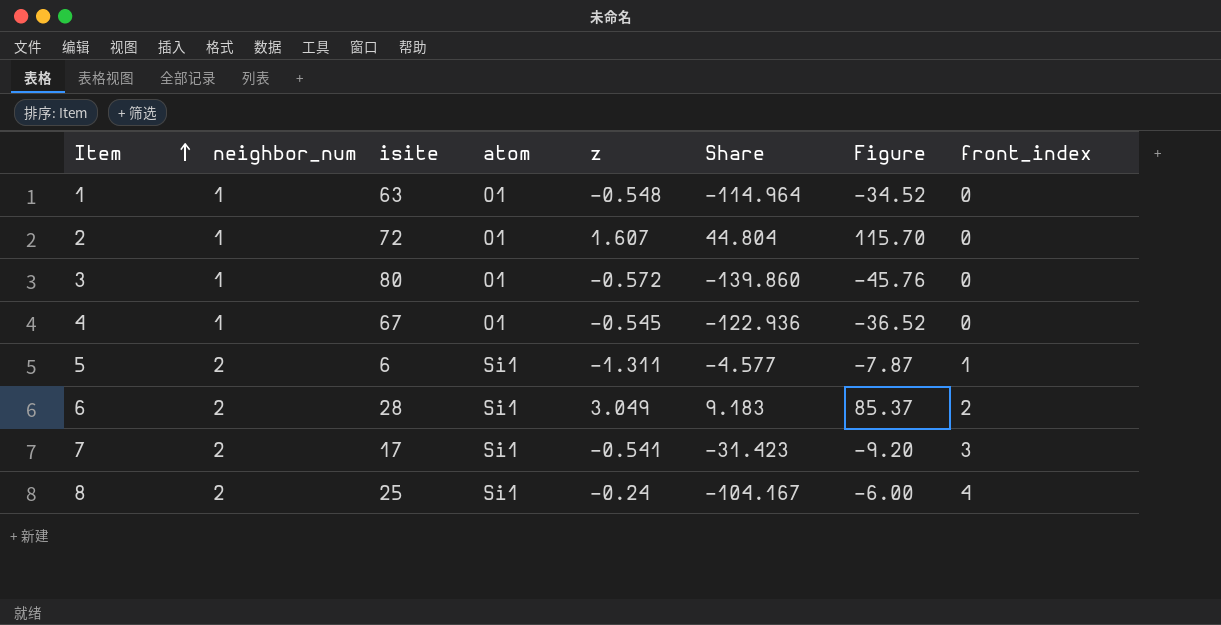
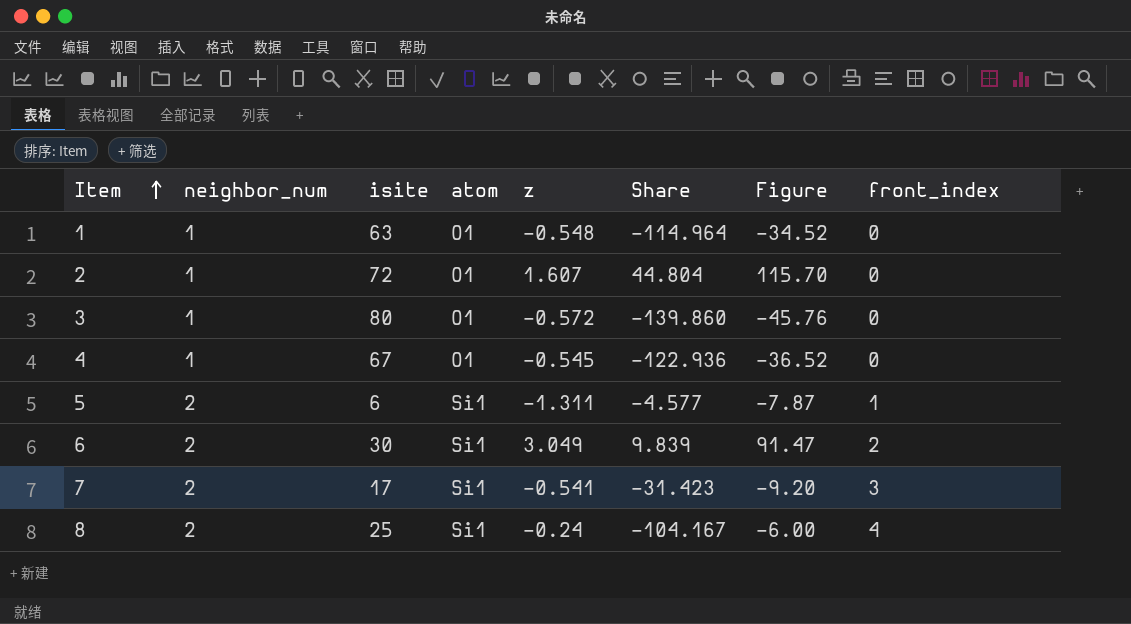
6 | isite: 28 -> 30
6 | Share: 9.183 -> 9.839
6 | Figure: 85.37 -> 91.47

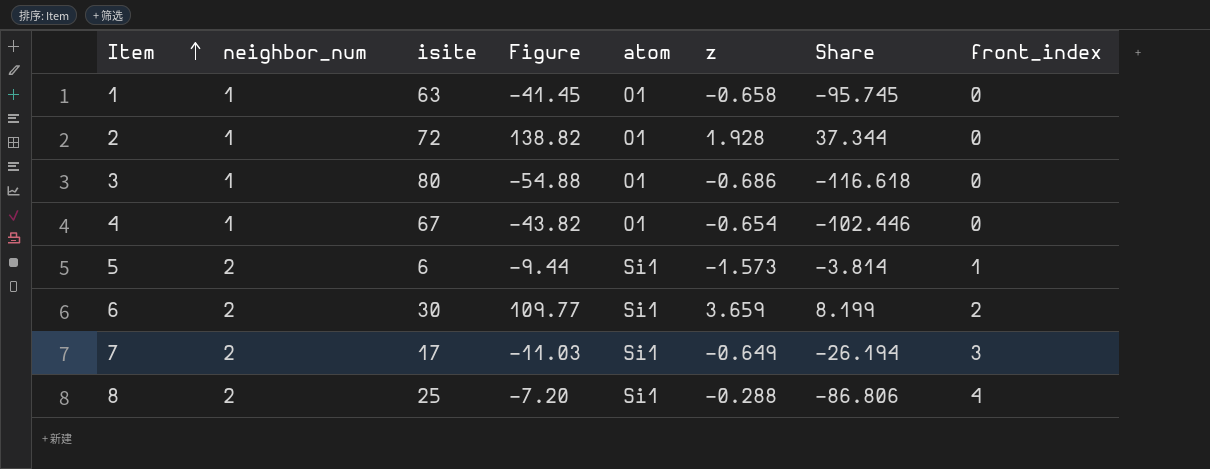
column Figure | position: 7 -> 4
1 | Figure: -34.52 -> -41.45
1 | z: -0.548 -> -0.658
1 | Share: -114.964 -> -95.745
2 | Figure: 115.70 -> 138.82
2 | z: 1.607 -> 1.928
2 | Share: 44.804 -> 37.344
3 | Figure: -45.76 -> -54.88
3 | z: -0.572 -> -0.686
3 | Share: -139.860 -> -116.618
4 | Figure: -36.52 -> -43.82
4 | z: -0.545 -> -0.654
4 | Share: -122.936 -> -102.446
5 | Figure: -7.87 -> -9.44
5 | z: -1.311 -> -1.573
5 | Share: -4.577 -> -3.814
6 | Figure: 91.47 -> 109.77
6 | z: 3.049 -> 3.659
6 | Share: 9.839 -> 8.199
7 | Figure: -9.20 -> -11.03
7 | z: -0.541 -> -0.649
7 | Share: -31.423 -> -26.194
8 | Figure: -6.00 -> -7.20
8 | z: -0.24 -> -0.288
8 | Share: -104.167 -> -86.806

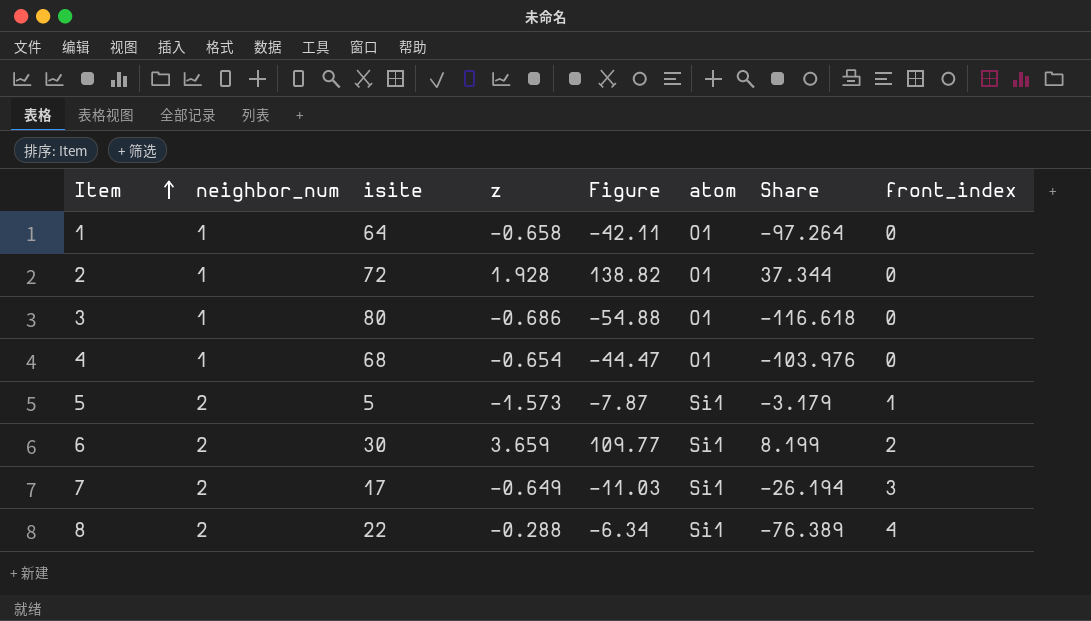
column z | position: 6 -> 4
1 | isite: 63 -> 64
1 | Figure: -41.45 -> -42.11
1 | Share: -95.745 -> -97.264
4 | isite: 67 -> 68
4 | Figure: -43.82 -> -44.47
4 | Share: -102.446 -> -103.976
5 | isite: 6 -> 5
5 | Figure: -9.44 -> -7.87
5 | Share: -3.814 -> -3.179
8 | isite: 25 -> 22
8 | Figure: -7.20 -> -6.34
8 | Share: -86.806 -> -76.389

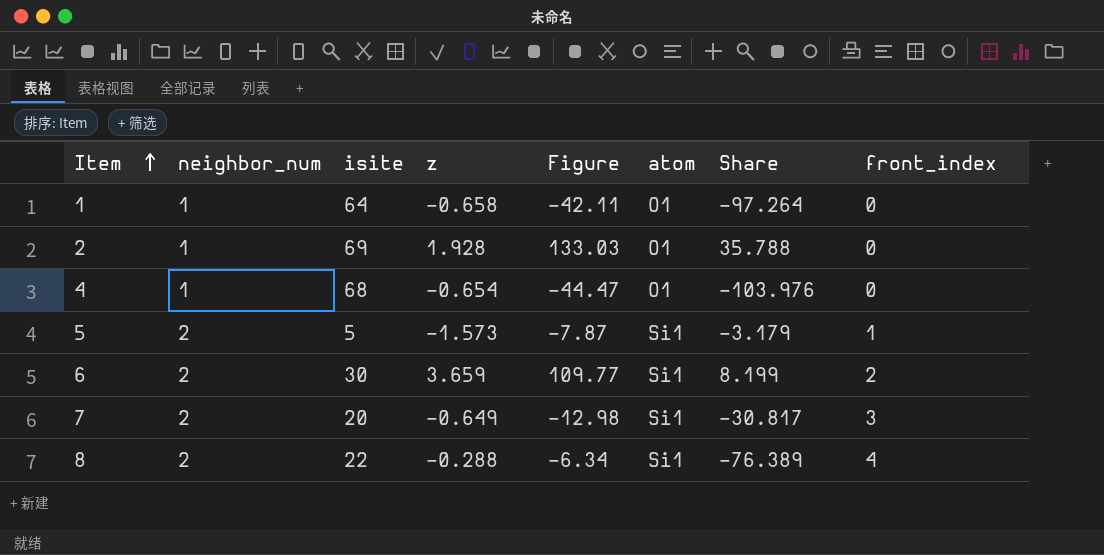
row 3: 1 | 80 | -0.686 | -54.88 | O1 | -116.618 | 0 -> none
2 | isite: 72 -> 69
2 | Figure: 138.82 -> 133.03
2 | Share: 37.344 -> 35.788
7 | isite: 17 -> 20
7 | Figure: -11.03 -> -12.98
7 | Share: -26.194 -> -30.817

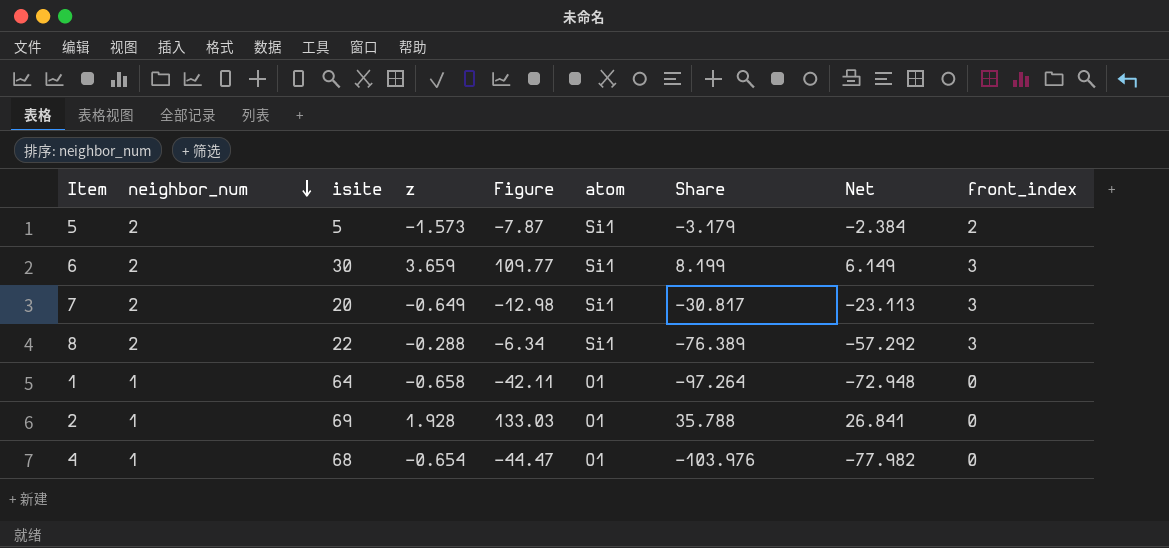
row order: Item ascending -> neighbor_num descending
column Net | formula: none -> [Share] * 0.75
5 | front_index: 1 -> 2
6 | front_index: 2 -> 3
8 | front_index: 4 -> 3

